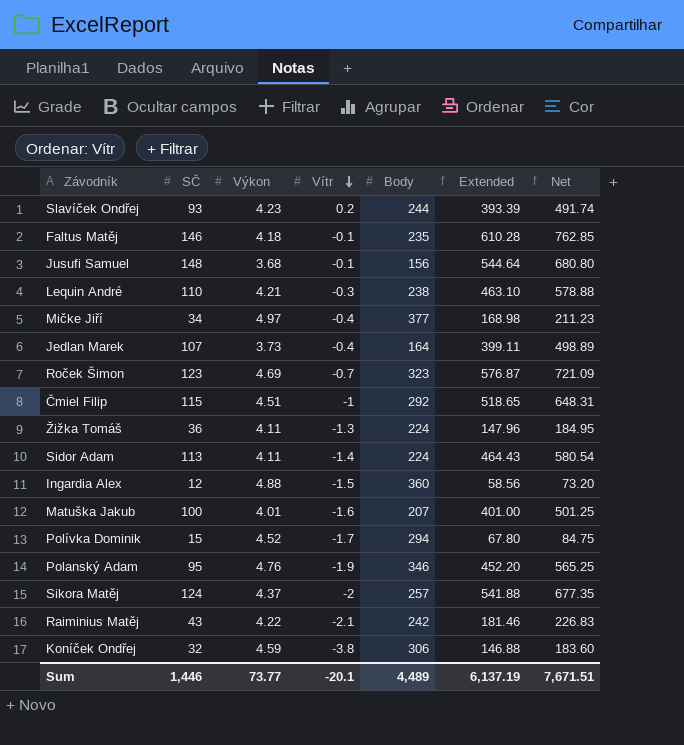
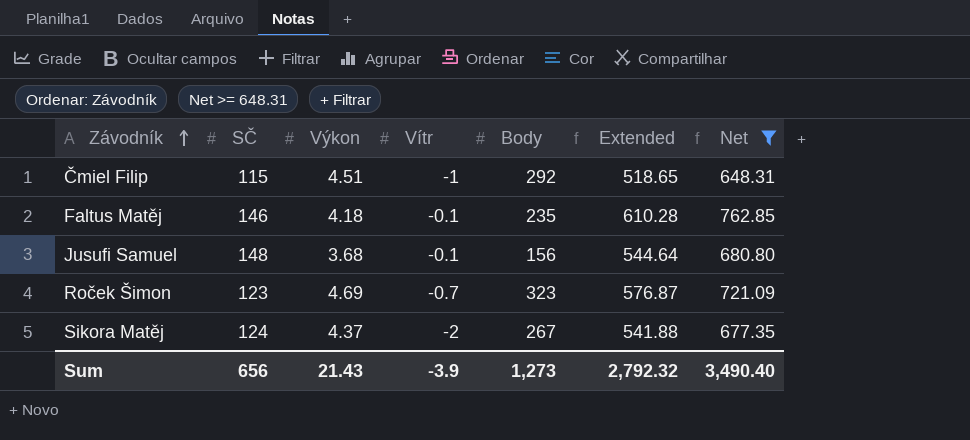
filter: none -> Net >= 648.31
row order: Vítr descending -> Závodník ascending
Sikora Matěj | Body: 257 -> 267
Sum | SČ: 1,446 -> 656
Sum | Výkon: 73.77 -> 21.43
Sum | Vítr: -20.1 -> -3.9
Sum | Body: 4,489 -> 1,273
Sum | Extended: 6,137.19 -> 2,792.32
Sum | Net: 7,671.51 -> 3,490.40

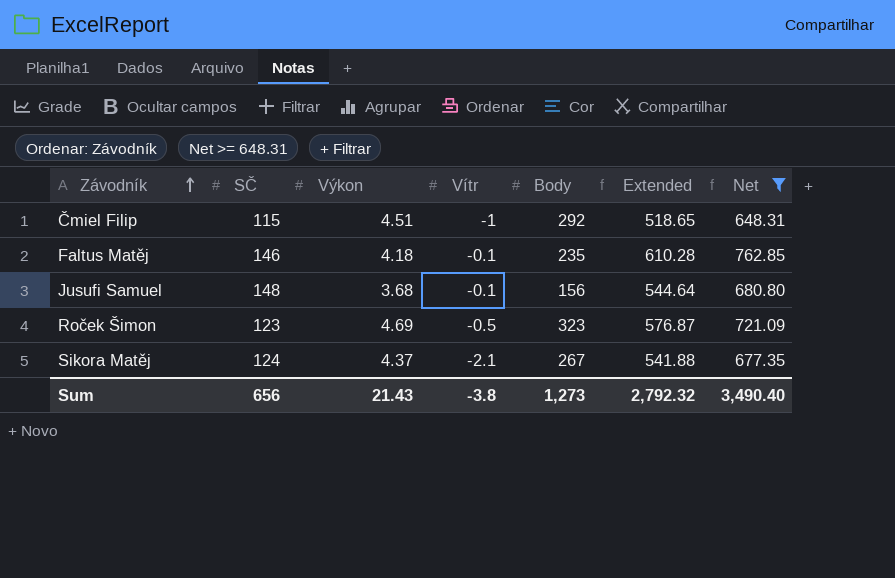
Roček Šimon | Vítr: -0.7 -> -0.5
Sikora Matěj | Vítr: -2 -> -2.1
Sum | Vítr: -3.9 -> -3.8

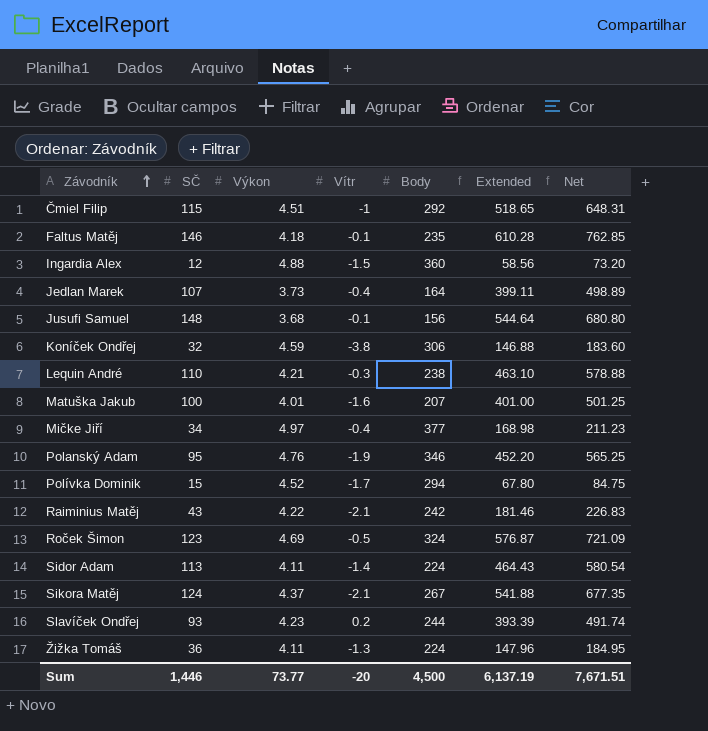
filter: Net >= 648.31 -> none
Roček Šimon | Body: 323 -> 324
Sum | SČ: 656 -> 1,446
Sum | Výkon: 21.43 -> 73.77
Sum | Vítr: -3.8 -> -20
Sum | Body: 1,273 -> 4,500
Sum | Extended: 2,792.32 -> 6,137.19
Sum | Net: 3,490.40 -> 7,671.51

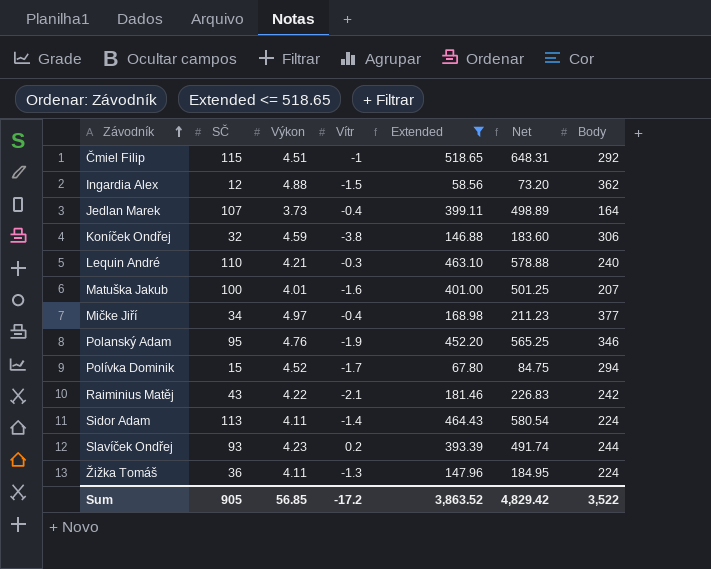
filter: none -> Extended <= 518.65
column Body | position: 5 -> 7
Ingardia Alex | Body: 360 -> 362
Lequin André | Body: 238 -> 240
Sum | SČ: 1,446 -> 905
Sum | Výkon: 73.77 -> 56.85
Sum | Vítr: -20 -> -17.2
Sum | Extended: 6,137.19 -> 3,863.52
Sum | Net: 7,671.51 -> 4,829.42
Sum | Body: 4,500 -> 3,522

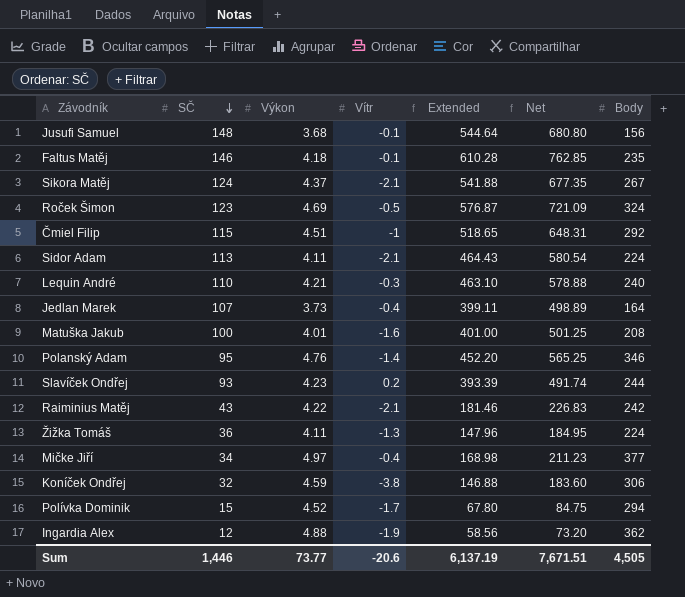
filter: Extended <= 518.65 -> none
row order: Závodník ascending -> SČ descending
Sidor Adam | Vítr: -1.4 -> -2.1
Matuška Jakub | Body: 207 -> 208
Polanský Adam | Vítr: -1.9 -> -1.4
Ingardia Alex | Vítr: -1.5 -> -1.9
Sum | SČ: 905 -> 1,446
Sum | Výkon: 56.85 -> 73.77
Sum | Vítr: -17.2 -> -20.6
Sum | Extended: 3,863.52 -> 6,137.19
Sum | Net: 4,829.42 -> 7,671.51
Sum | Body: 3,522 -> 4,505

